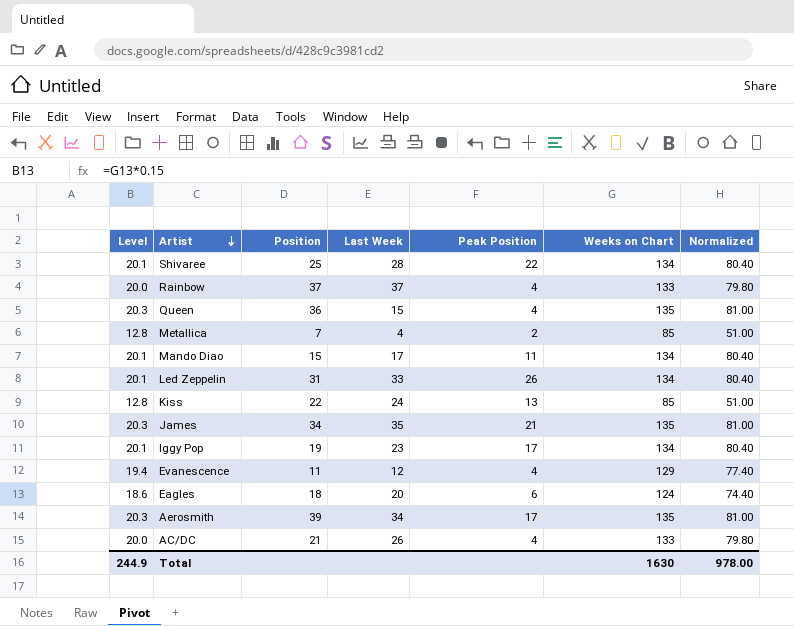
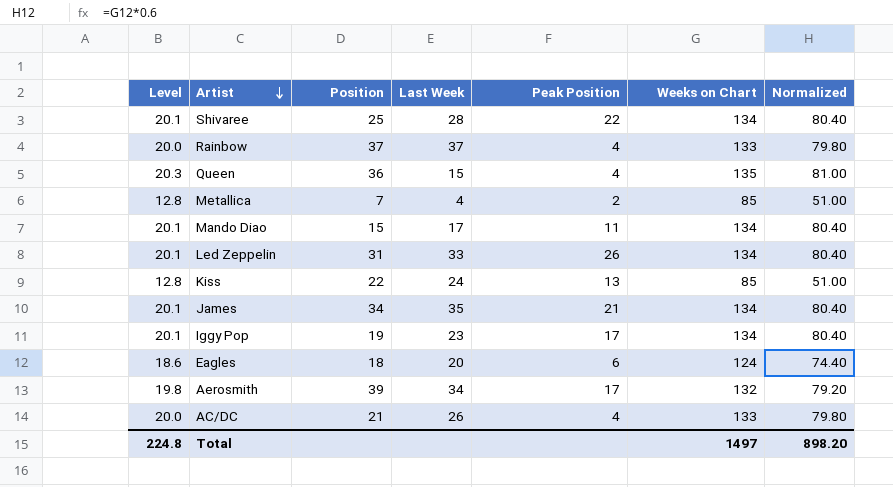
row Evanescence: 19.4 | 11 | 12 | 4 | 129 | 77.40 -> none
James | Level: 20.3 -> 20.1
James | Weeks on Chart: 135 -> 134
James | Normalized: 81.00 -> 80.40
Aerosmith | Level: 20.3 -> 19.8
Aerosmith | Weeks on Chart: 135 -> 132
Aerosmith | Normalized: 81.00 -> 79.20
Total | Level: 244.9 -> 224.8
Total | Weeks on Chart: 1630 -> 1497
Total | Normalized: 978.00 -> 898.20

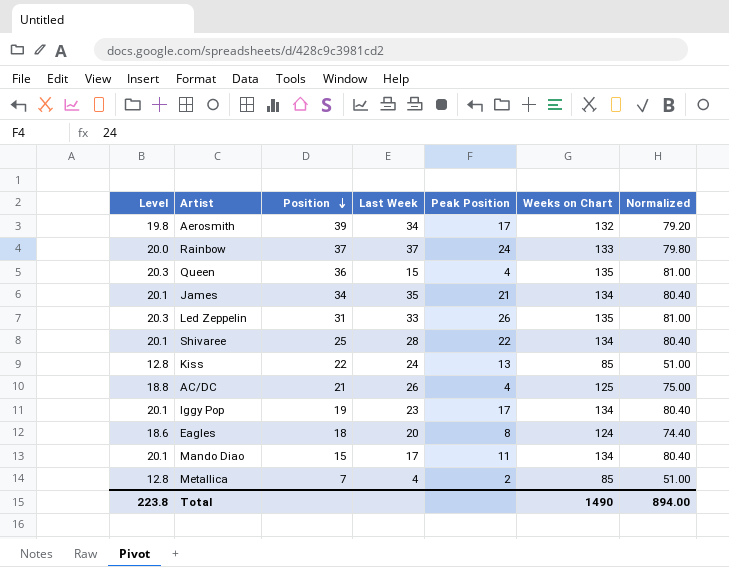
row order: Artist descending -> Position descending
Rainbow | Peak Position: 4 -> 24
Led Zeppelin | Level: 20.1 -> 20.3
Led Zeppelin | Weeks on Chart: 134 -> 135
Led Zeppelin | Normalized: 80.40 -> 81.00
AC/DC | Level: 20.0 -> 18.8
AC/DC | Weeks on Chart: 133 -> 125
AC/DC | Normalized: 79.80 -> 75.00
Eagles | Peak Position: 6 -> 8
Total | Level: 224.8 -> 223.8
Total | Weeks on Chart: 1497 -> 1490
Total | Normalized: 898.20 -> 894.00

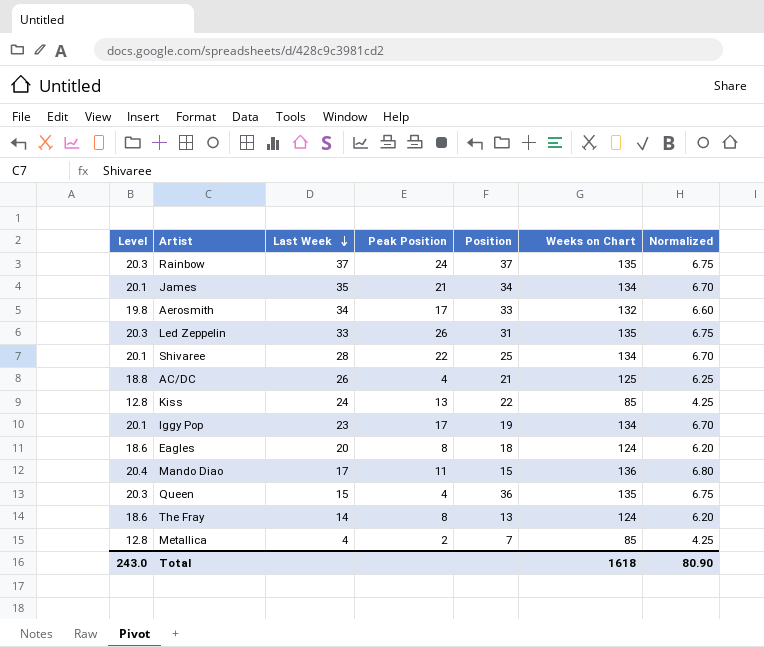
row order: Position descending -> Last Week descending
column Position | position: 3 -> 5
column Normalized | formula: [Weeks on Chart] * 0.6 -> [Weeks on Chart] * 0.05
Rainbow | Level: 20.0 -> 20.3
Rainbow | Weeks on Chart: 133 -> 135
Aerosmith | Position: 39 -> 33
Mando Diao | Level: 20.1 -> 20.4
Mando Diao | Weeks on Chart: 134 -> 136
row The Fray: none -> 18.6 | 14 | 8 | 13 | 124 | 6.20
Total | Level: 223.8 -> 243.0
Total | Weeks on Chart: 1490 -> 1618
Total | Normalized: 894.00 -> 80.90

